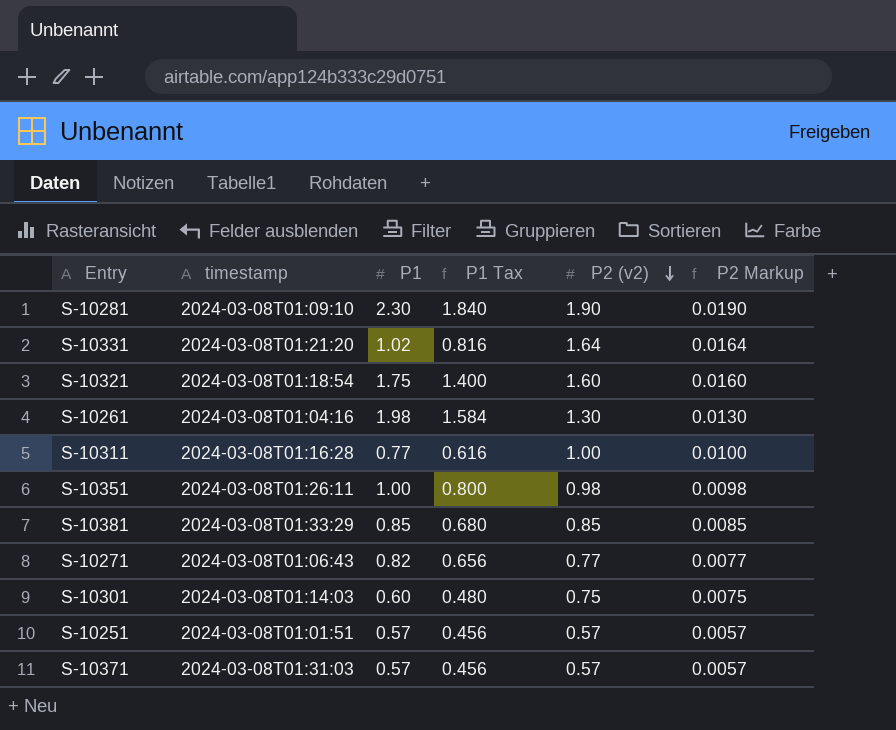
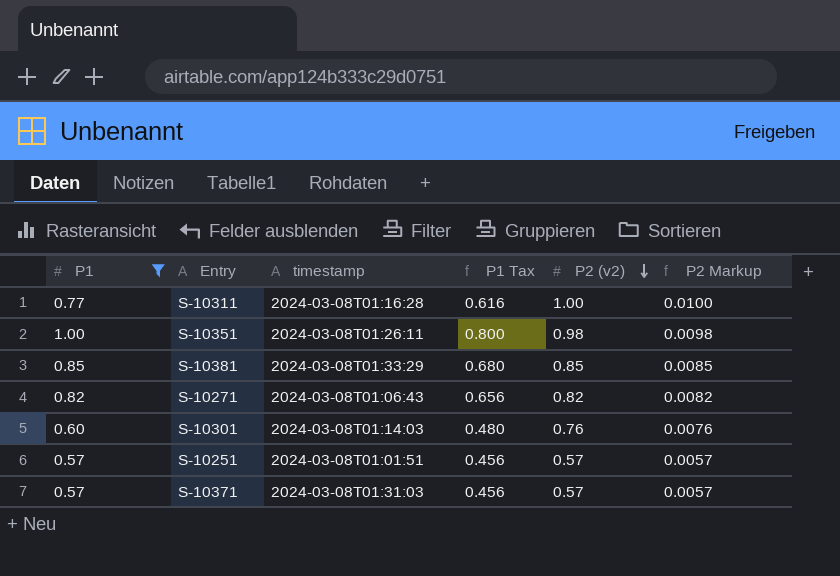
filter: none -> P1 <= 1.00
column P1 | position: 3 -> 1
S-10271 | P2 (v2): 0.77 -> 0.82
S-10271 | P2 Markup: 0.0077 -> 0.0082
S-10301 | P2 (v2): 0.75 -> 0.76
S-10301 | P2 Markup: 0.0075 -> 0.0076

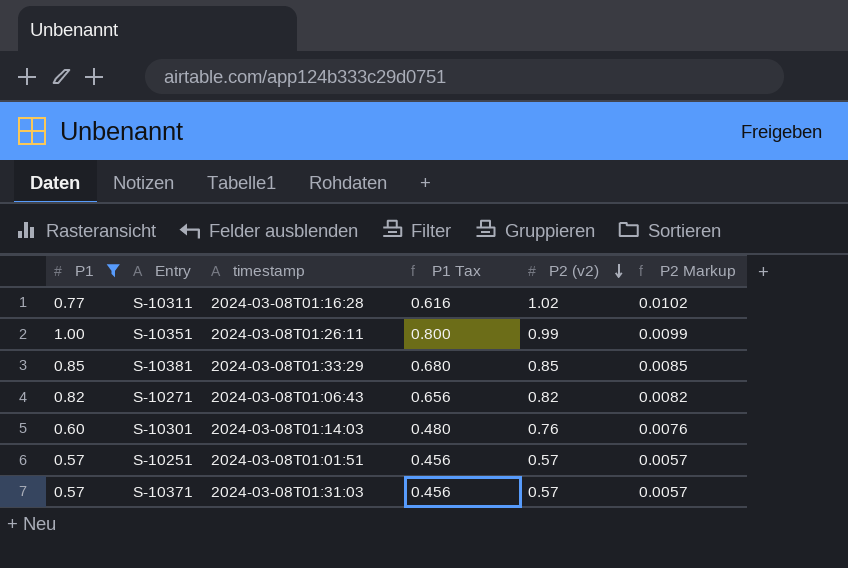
S-10311 | P2 (v2): 1.00 -> 1.02
S-10311 | P2 Markup: 0.0100 -> 0.0102
S-10351 | P2 (v2): 0.98 -> 0.99
S-10351 | P2 Markup: 0.0098 -> 0.0099

